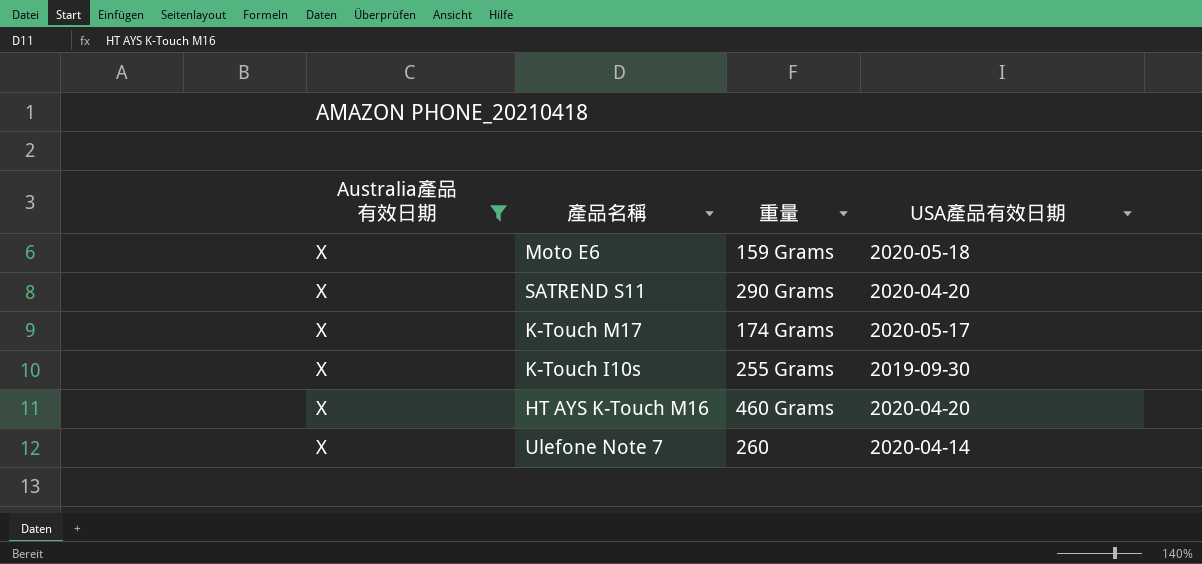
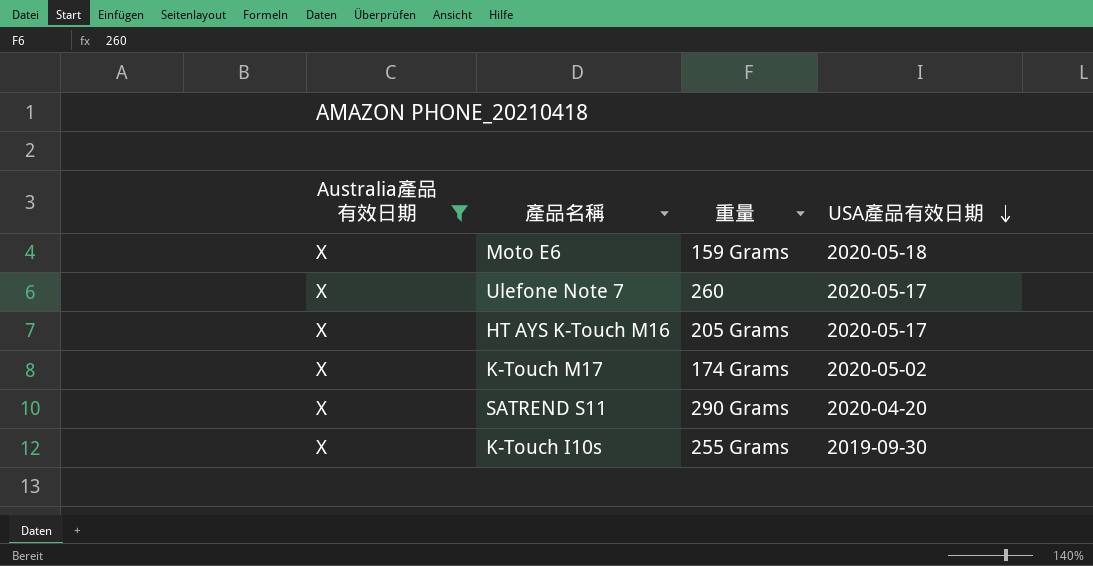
row order: none -> USA產品有效日期 descending
Ulefone Note 7 | USA產品有效日期: 2020-04-14 -> 2020-05-17
HT AYS K-Touch M16 | 重量: 460 Grams -> 205 Grams
HT AYS K-Touch M16 | USA產品有效日期: 2020-04-20 -> 2020-05-17
K-Touch M17 | USA產品有效日期: 2020-05-17 -> 2020-05-02

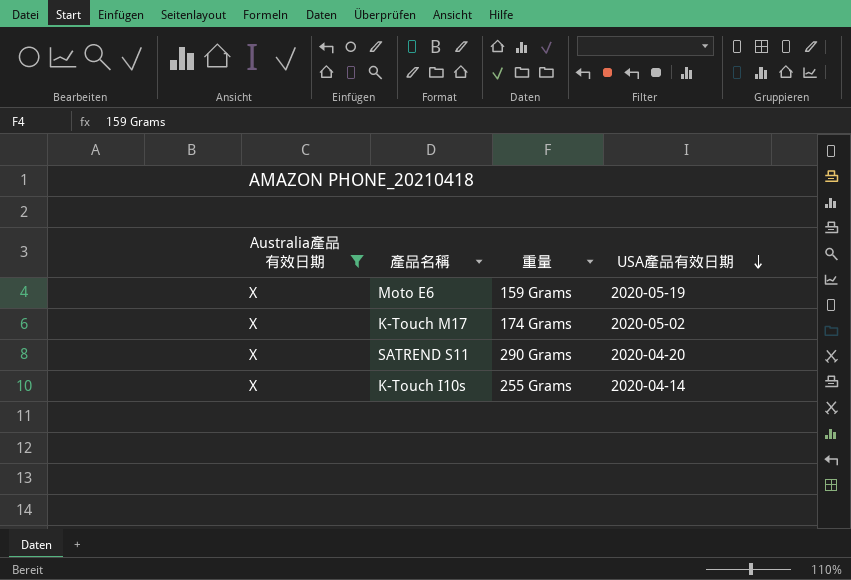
row Ulefone Note 7: X | 260 | 2020-05-17 -> none
row HT AYS K-Touch M16: X | 205 Grams | 2020-05-17 -> none
Moto E6 | USA產品有效日期: 2020-05-18 -> 2020-05-19
K-Touch I10s | USA產品有效日期: 2019-09-30 -> 2020-04-14

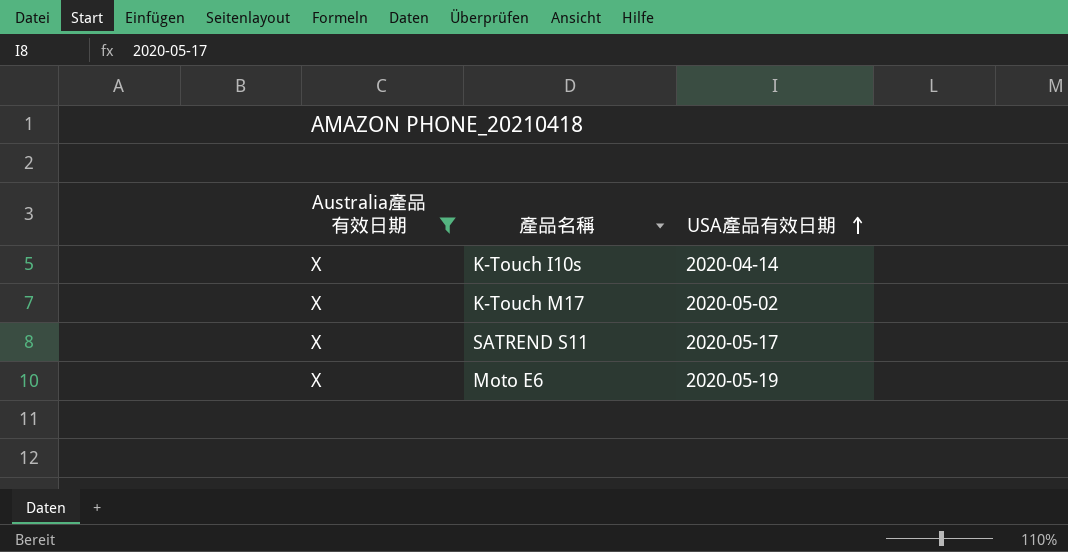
row order: USA產品有效日期 descending -> USA產品有效日期 ascending
column 重量 | position: 3 -> none
SATREND S11 | USA產品有效日期: 2020-04-20 -> 2020-05-17

